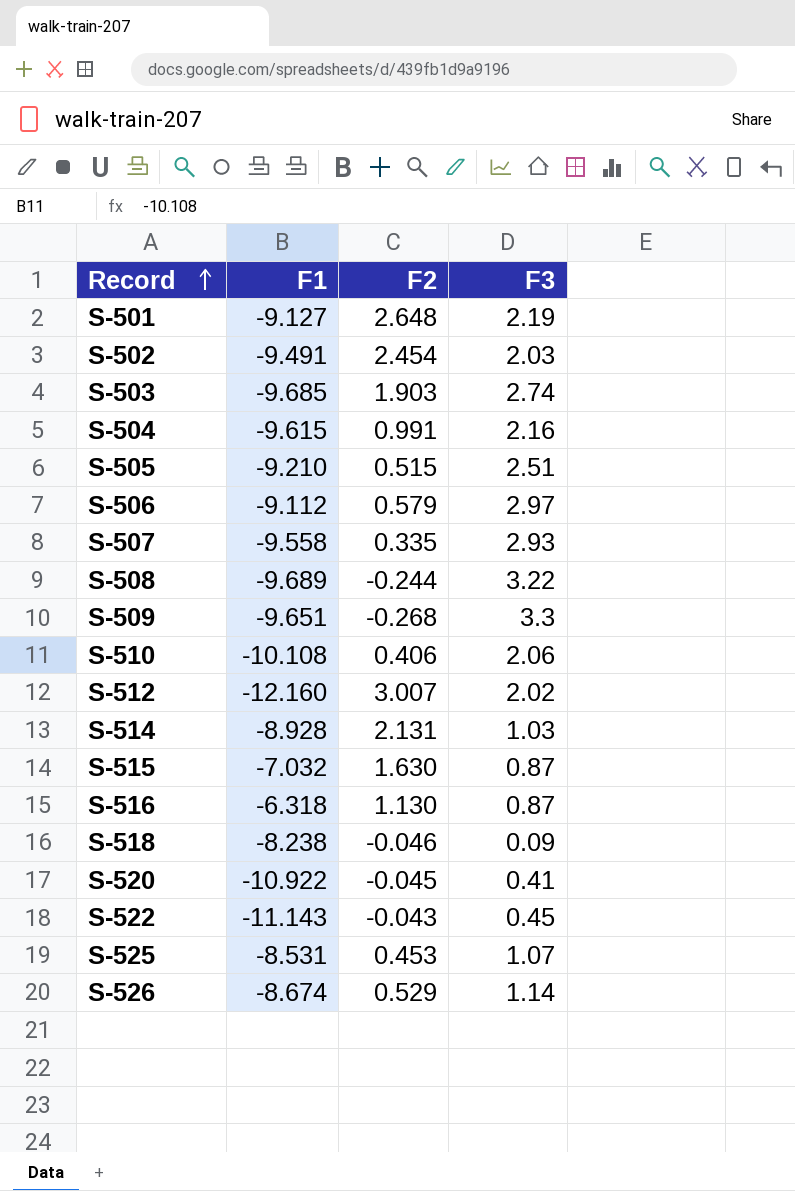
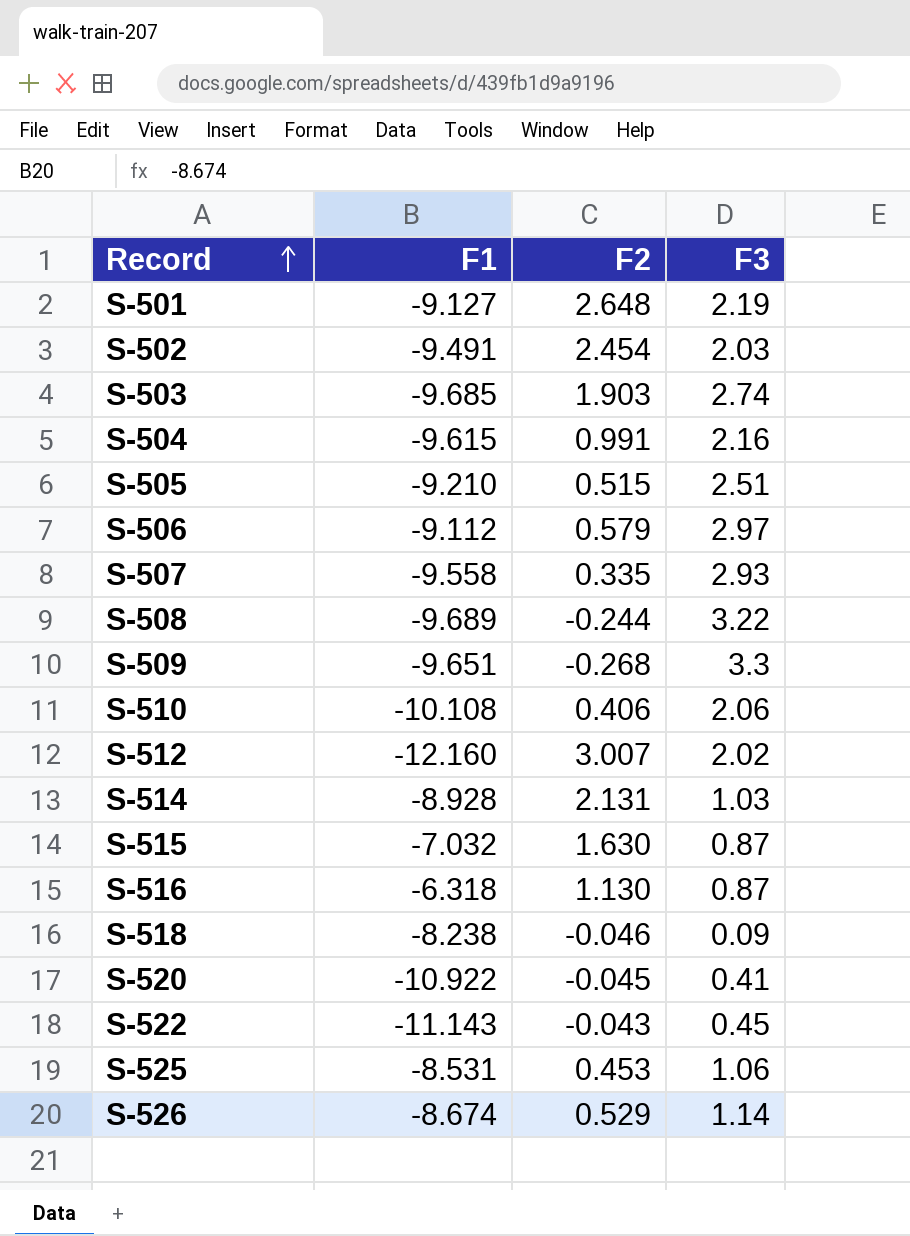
S-525 | F3: 1.07 -> 1.06

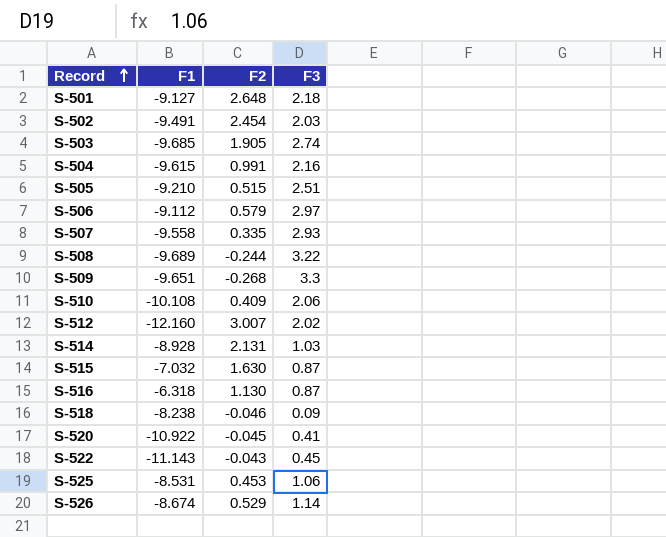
S-501 | F3: 2.19 -> 2.18
S-503 | F2: 1.903 -> 1.905
S-510 | F2: 0.406 -> 0.409

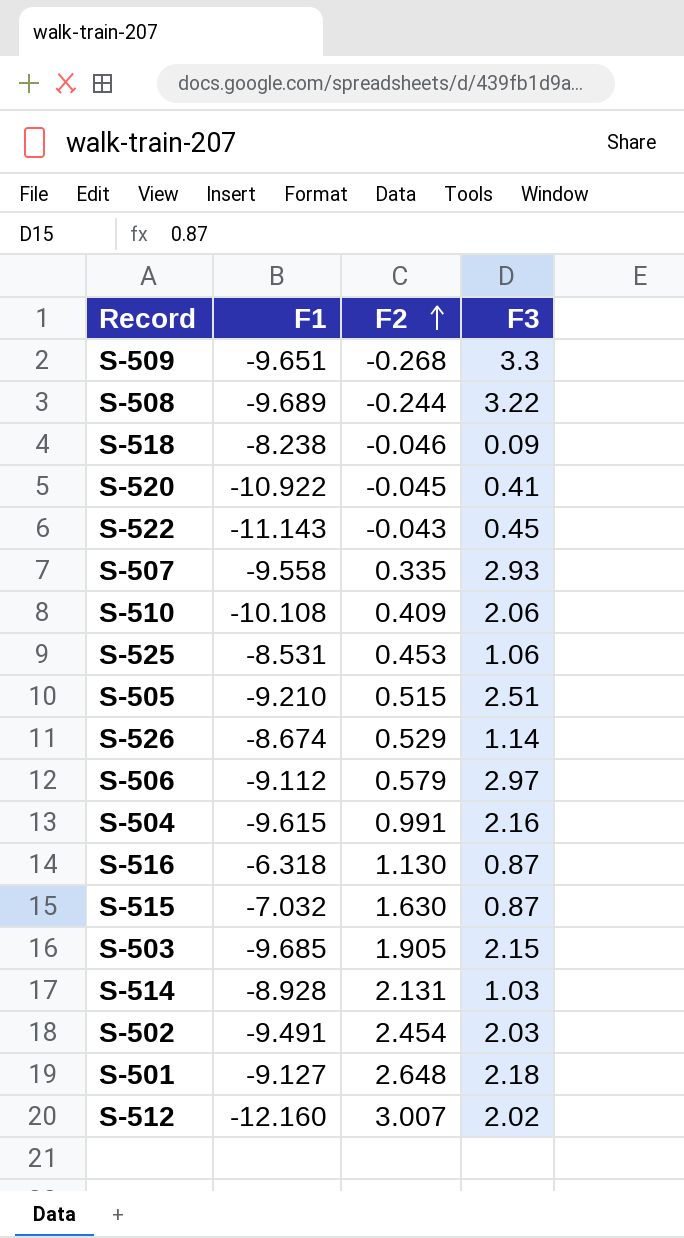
row order: Record ascending -> F2 ascending
S-503 | F3: 2.74 -> 2.15

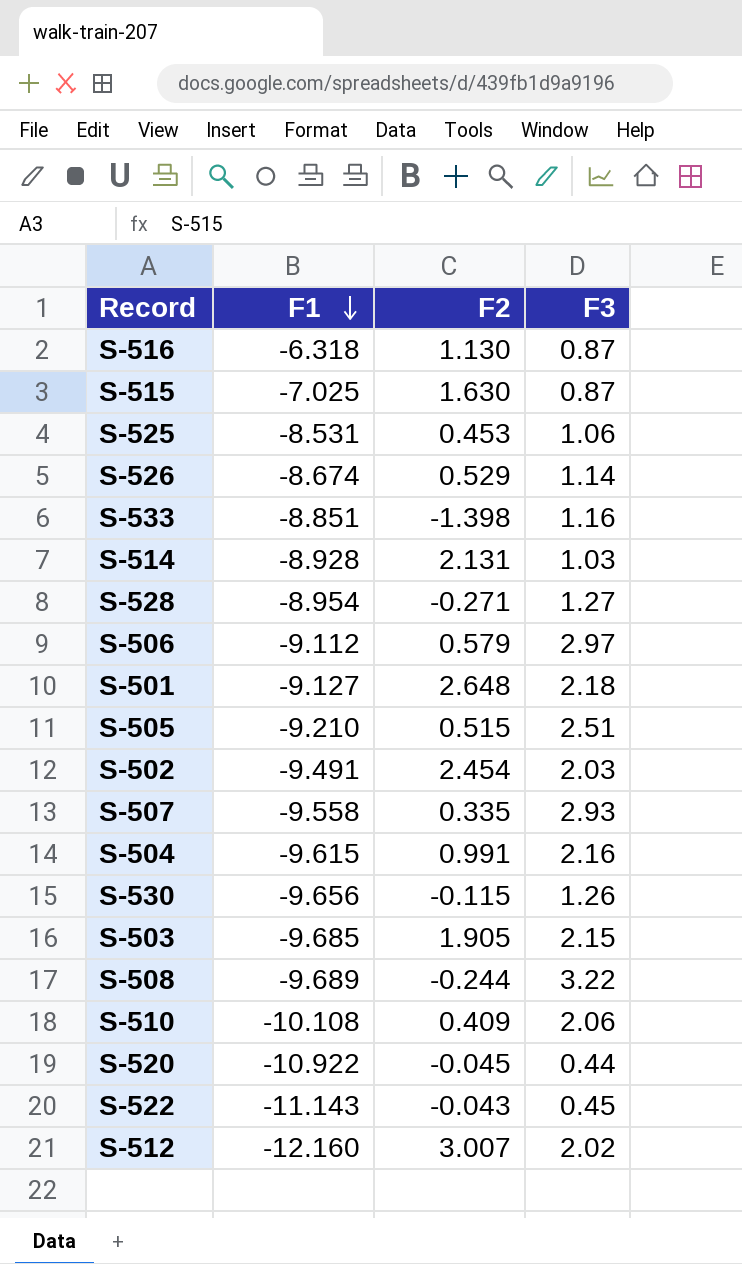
row order: F2 ascending -> F1 descending
row S-509: -9.651 | -0.268 | 3.3 -> none
row S-518: -8.238 | -0.046 | 0.09 -> none
S-515 | F1: -7.032 -> -7.025
row S-533: none -> -8.851 | -1.398 | 1.16
row S-528: none -> -8.954 | -0.271 | 1.27
row S-530: none -> -9.656 | -0.115 | 1.26
S-520 | F3: 0.41 -> 0.44

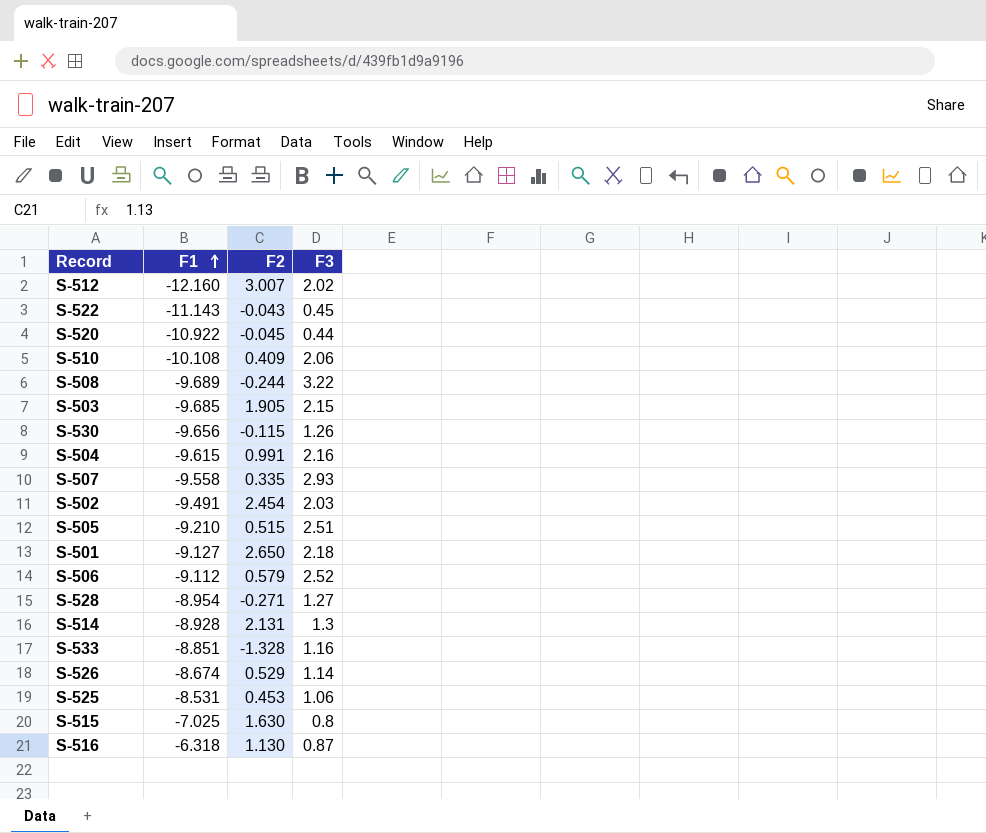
row order: F1 descending -> F1 ascending
S-501 | F2: 2.648 -> 2.650
S-506 | F3: 2.97 -> 2.52
S-514 | F3: 1.03 -> 1.3
S-533 | F2: -1.398 -> -1.328
S-515 | F3: 0.87 -> 0.8

